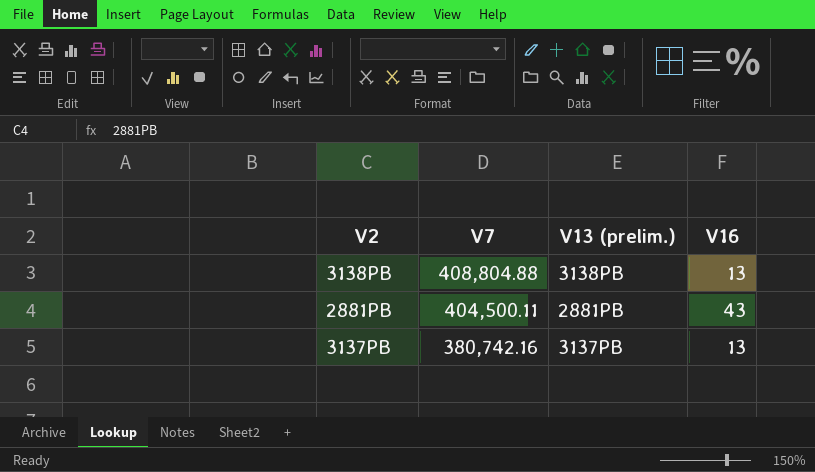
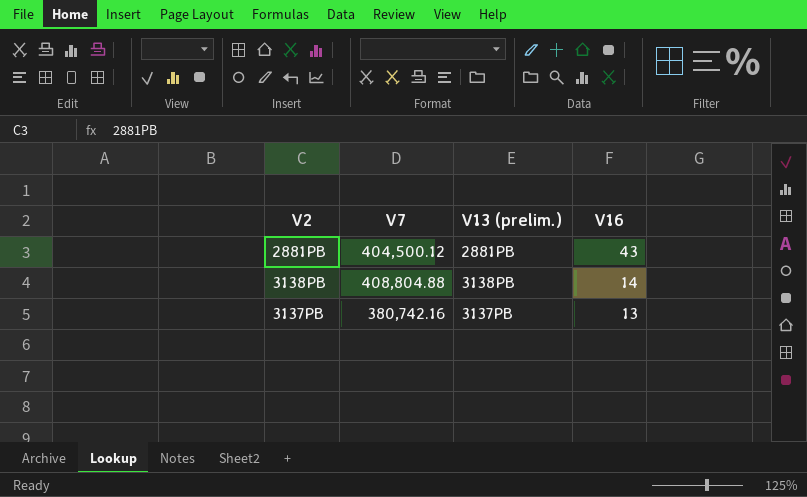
row order: V7 descending -> V16 descending
2881PB | V7: 404,500.11 -> 404,500.12
3138PB | V16: 13 -> 14

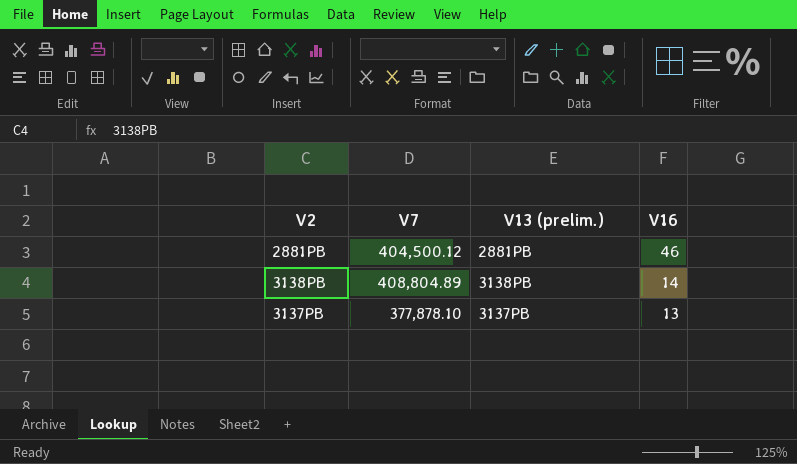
2881PB | V16: 43 -> 46
3138PB | V7: 408,804.88 -> 408,804.89
3137PB | V7: 380,742.16 -> 377,878.10

